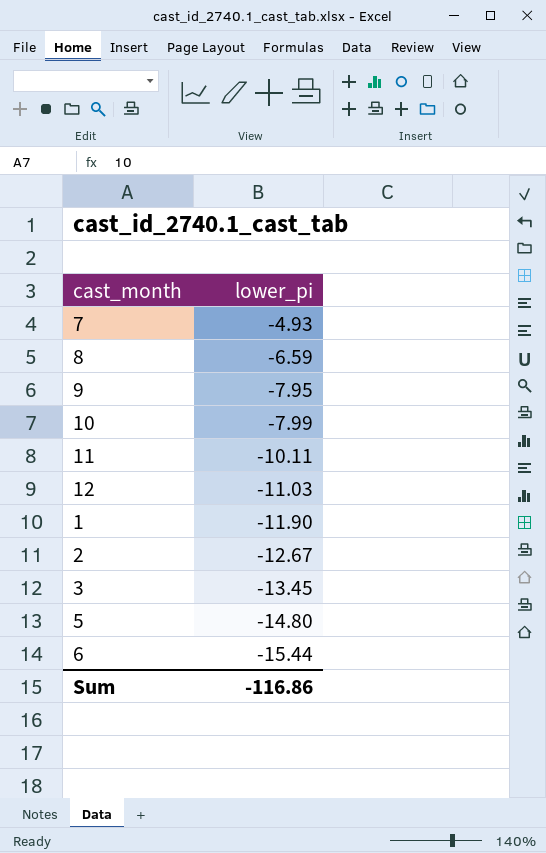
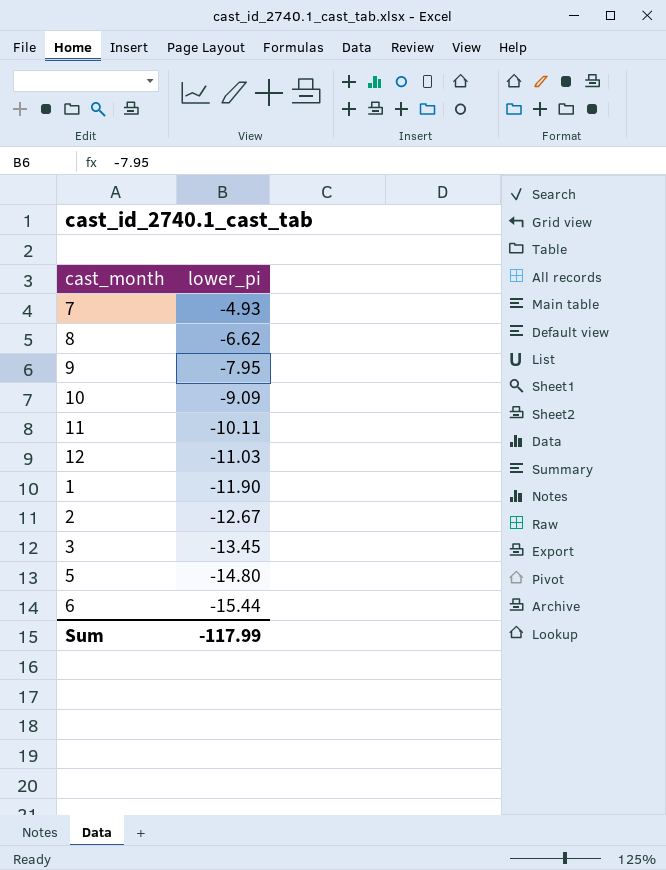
8 | lower_pi: -6.59 -> -6.62
10 | lower_pi: -7.99 -> -9.09
Sum | lower_pi: -116.86 -> -117.99

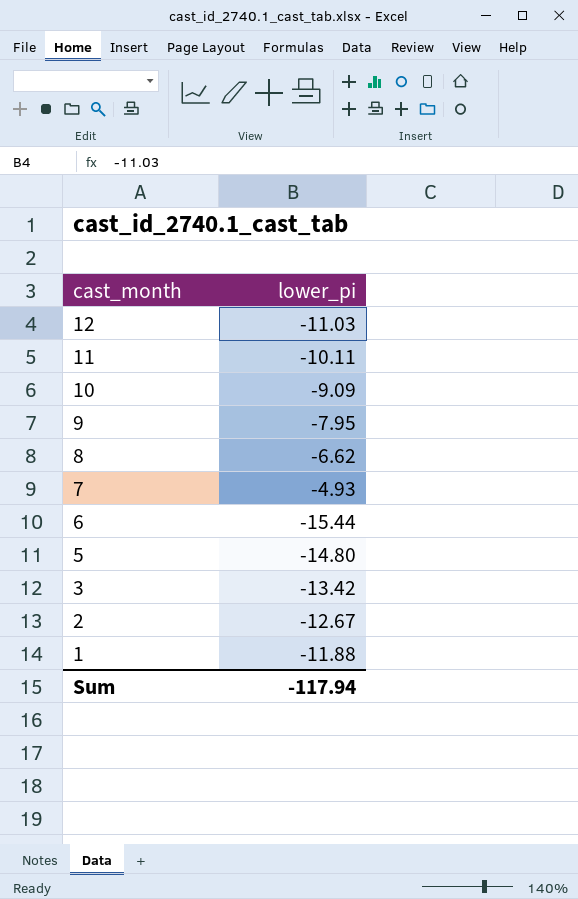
row order: lower_pi descending -> cast_month descending
3 | lower_pi: -13.45 -> -13.42
1 | lower_pi: -11.90 -> -11.88
Sum | lower_pi: -117.99 -> -117.94

